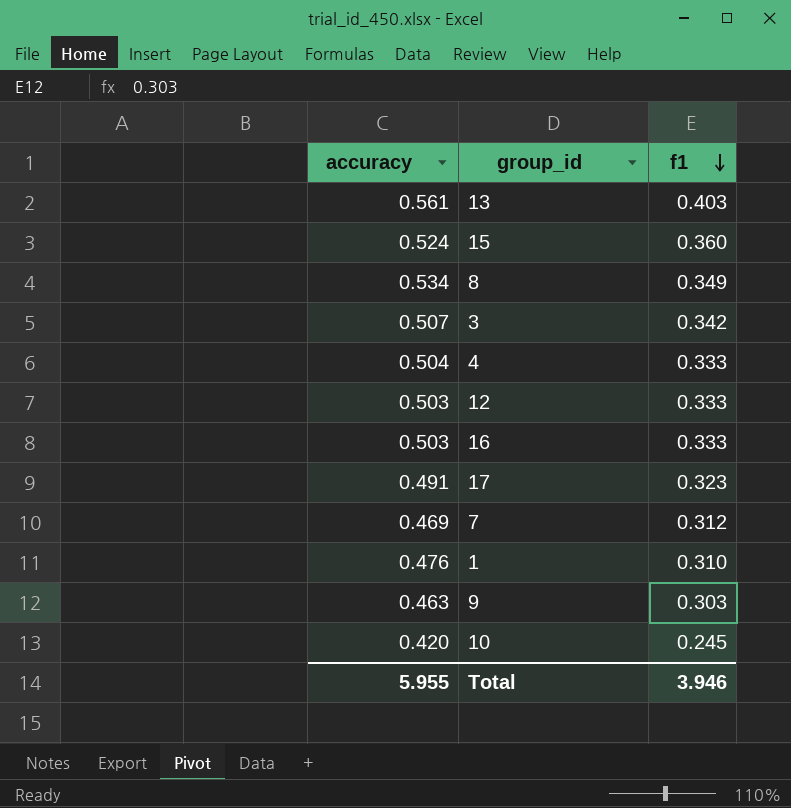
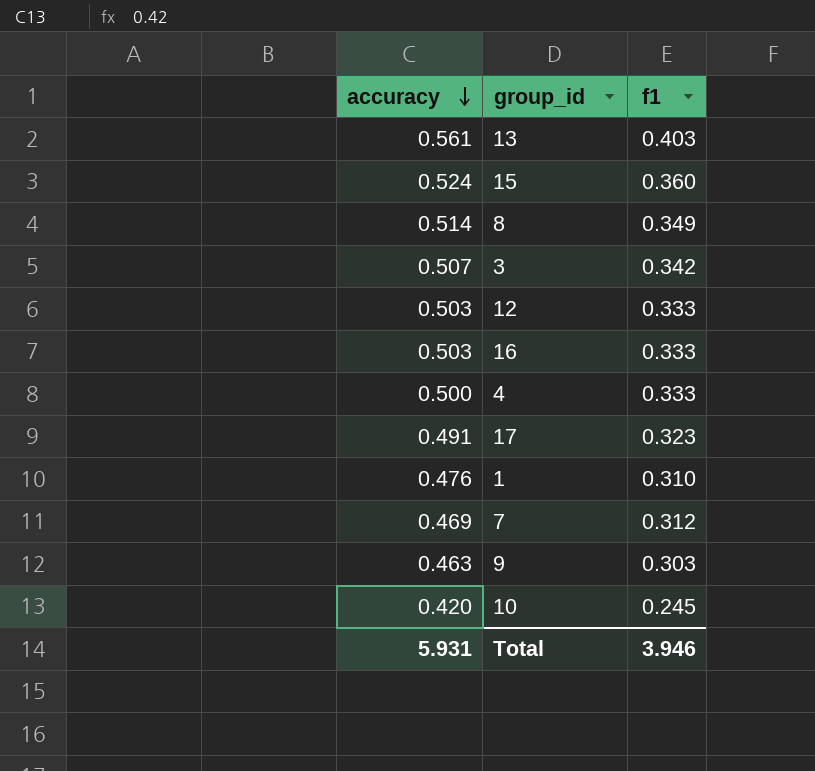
row order: f1 descending -> accuracy descending
8 | accuracy: 0.534 -> 0.514
4 | accuracy: 0.504 -> 0.500
Total | accuracy: 5.955 -> 5.931

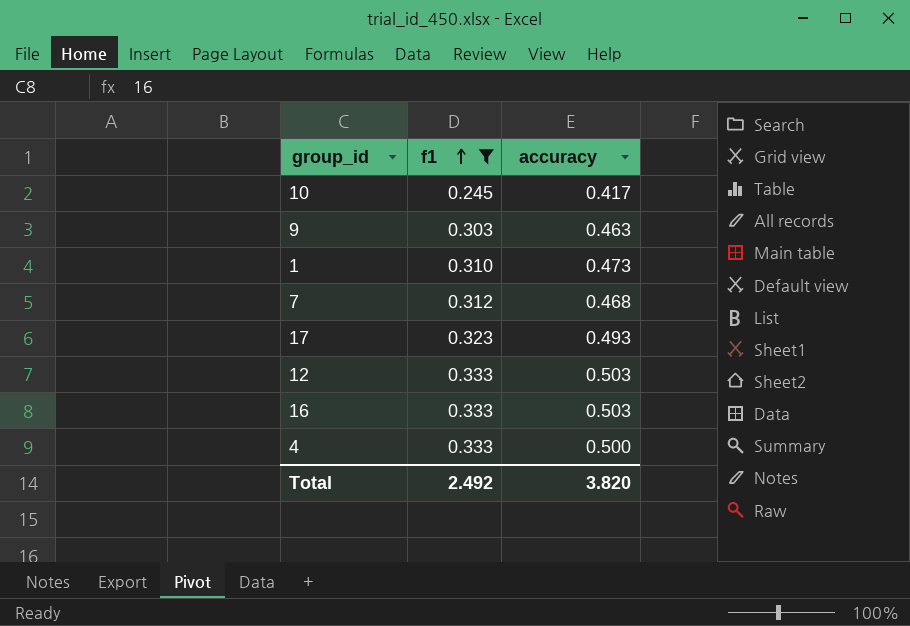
filter: none -> f1 <= 0.333
row order: accuracy descending -> f1 ascending
column accuracy | position: 1 -> 3
10 | accuracy: 0.420 -> 0.417
1 | accuracy: 0.476 -> 0.473
7 | accuracy: 0.469 -> 0.468
17 | accuracy: 0.491 -> 0.493
Total | f1: 3.946 -> 2.492
Total | accuracy: 5.931 -> 3.820

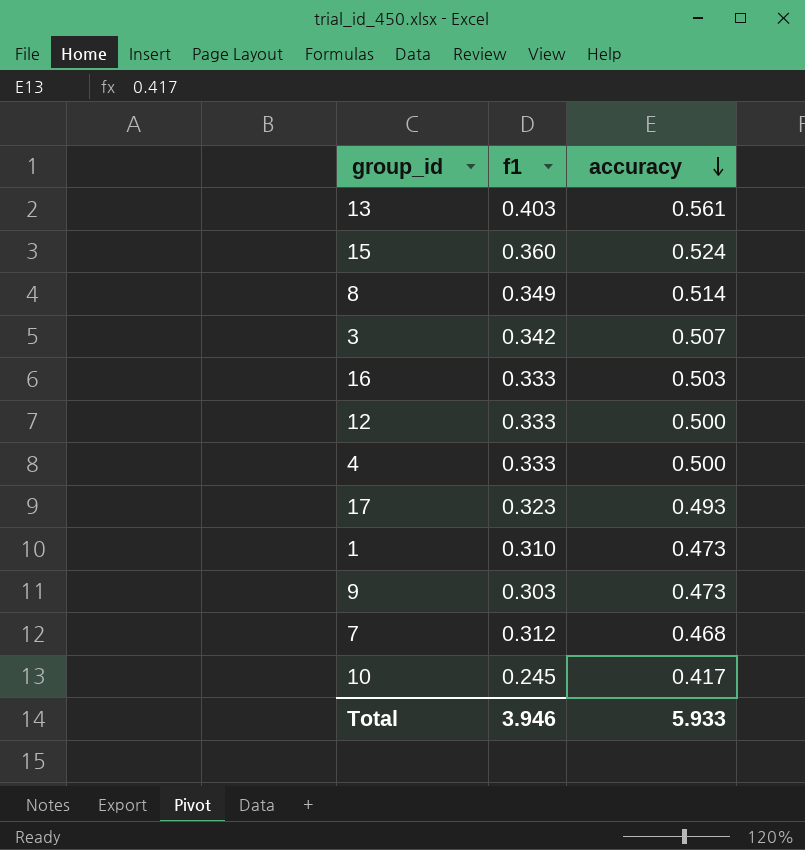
filter: f1 <= 0.333 -> none
row order: f1 ascending -> accuracy descending
12 | accuracy: 0.503 -> 0.500
9 | accuracy: 0.463 -> 0.473
Total | f1: 2.492 -> 3.946
Total | accuracy: 3.820 -> 5.933

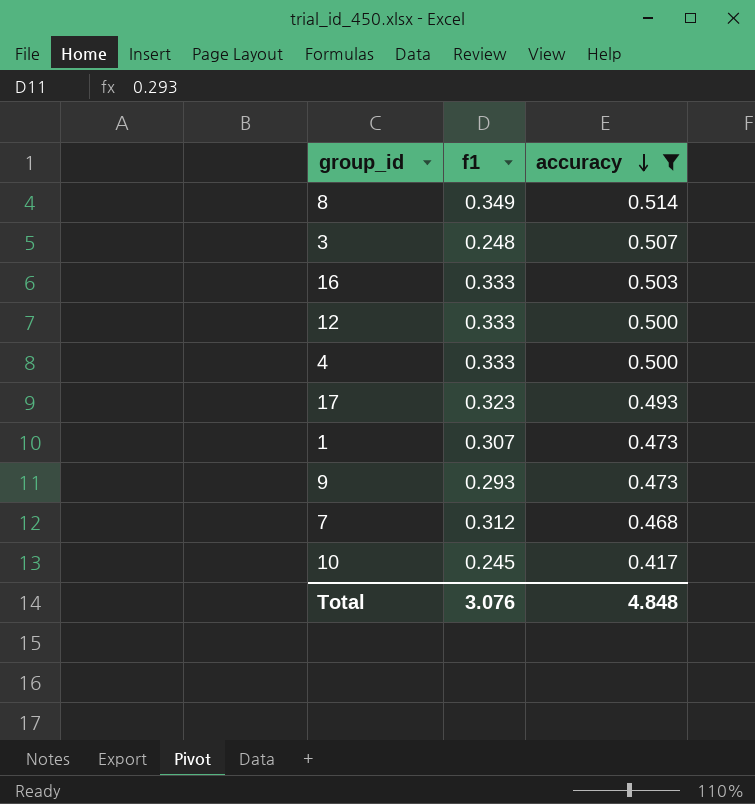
filter: none -> accuracy <= 0.514
3 | f1: 0.342 -> 0.248
1 | f1: 0.310 -> 0.307
9 | f1: 0.303 -> 0.293
Total | f1: 3.946 -> 3.076
Total | accuracy: 5.933 -> 4.848

